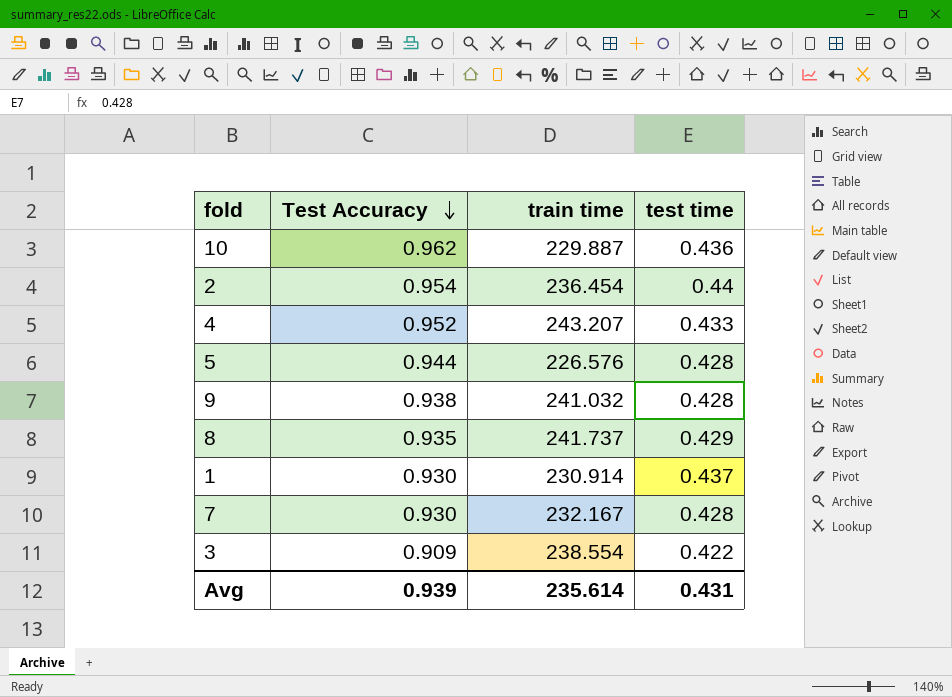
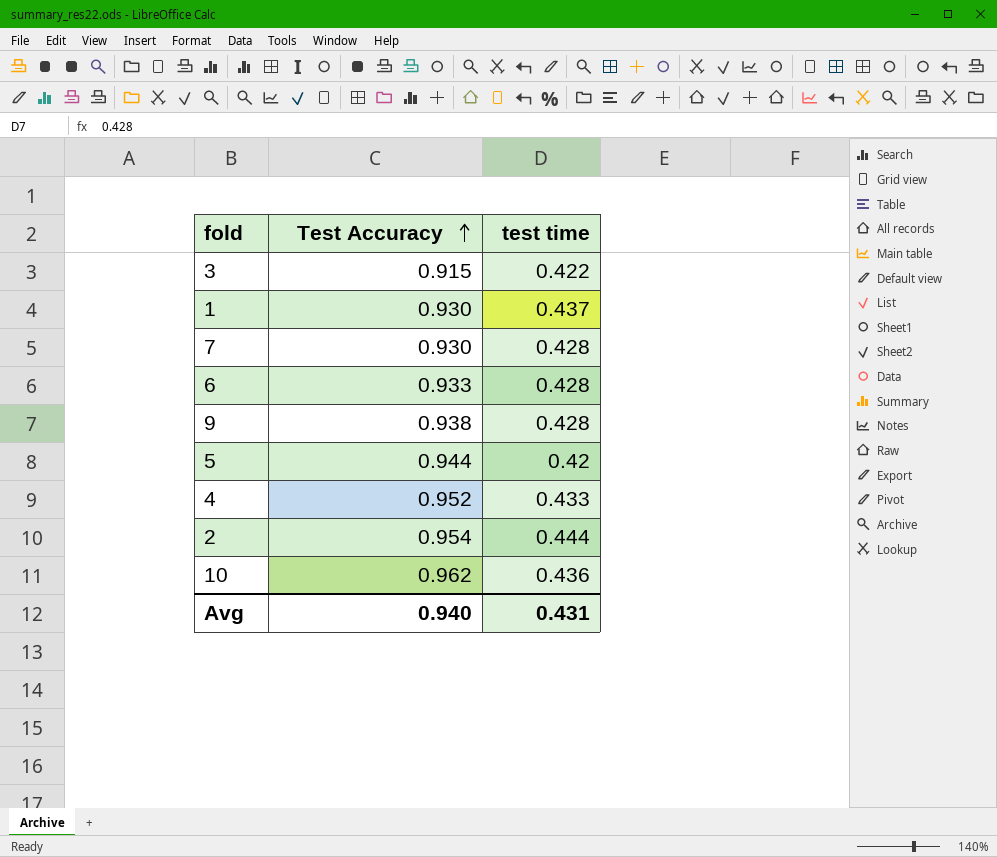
row order: Test Accuracy descending -> Test Accuracy ascending
column train time | position: 3 -> none
row 8: 0.935 | 241.737 | 0.429 -> none
3 | Test Accuracy: 0.909 -> 0.915
row 6: none -> 0.933 | 0.428
5 | test time: 0.428 -> 0.42
2 | test time: 0.44 -> 0.444
Avg | Test Accuracy: 0.939 -> 0.940

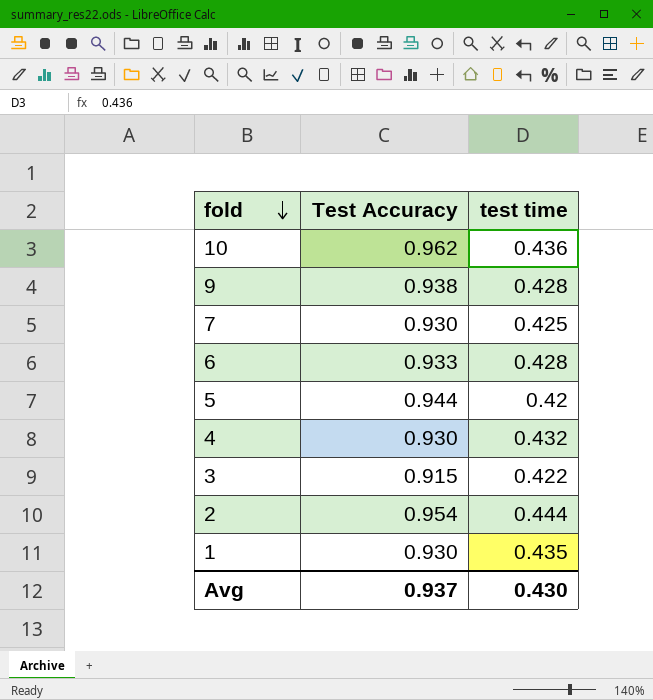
row order: Test Accuracy ascending -> fold descending
7 | test time: 0.428 -> 0.425
4 | Test Accuracy: 0.952 -> 0.930
4 | test time: 0.433 -> 0.432
1 | test time: 0.437 -> 0.435
Avg | Test Accuracy: 0.940 -> 0.937
Avg | test time: 0.431 -> 0.430

